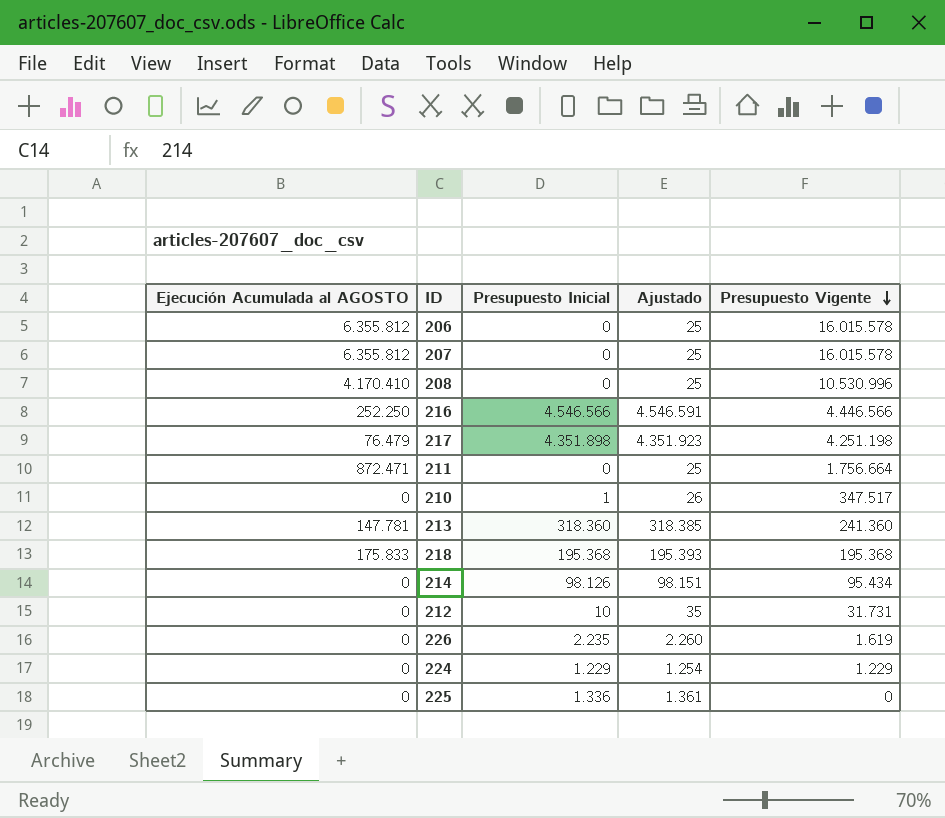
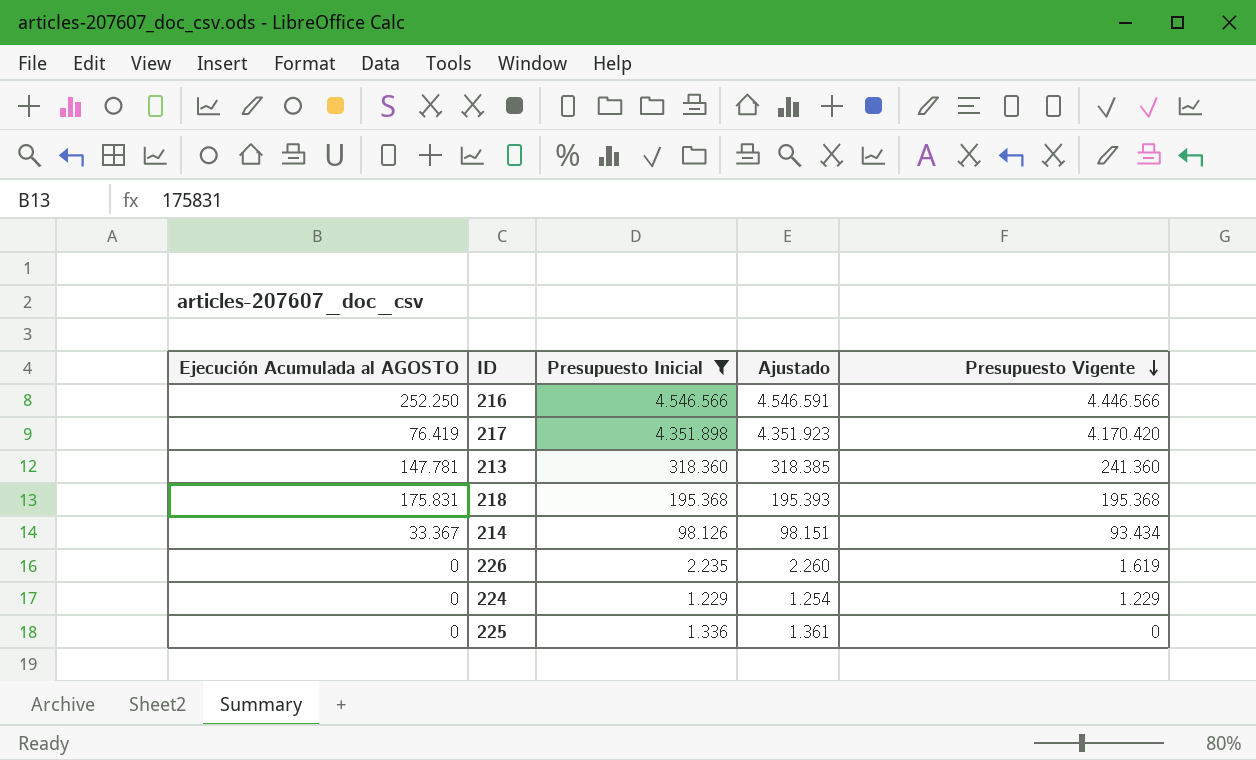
filter: none -> Presupuesto Inicial >= 1.229
217 | Ejecución Acumulada al AGOSTO: 76.479 -> 76.419
217 | Presupuesto Vigente: 4.251.198 -> 4.170.420
218 | Ejecución Acumulada al AGOSTO: 175.833 -> 175.831
214 | Ejecución Acumulada al AGOSTO: 0 -> 33.367
214 | Presupuesto Vigente: 95.434 -> 93.434

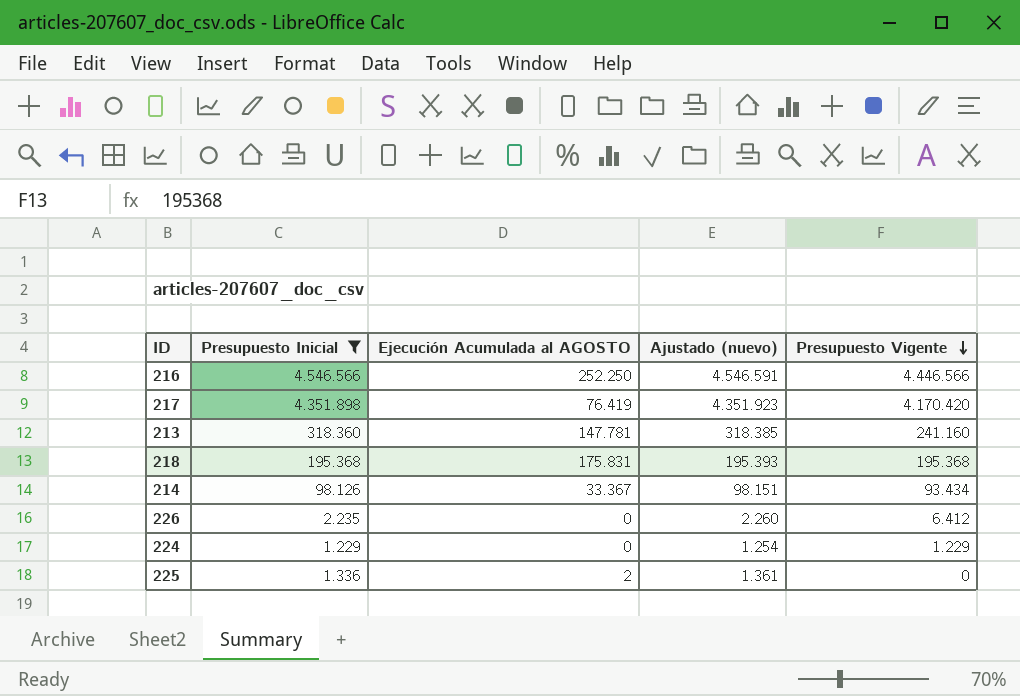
column Ejecución Acumulada al AGOSTO | position: 1 -> 3
column name: Ajustado -> Ajustado (nuevo)
213 | Presupuesto Vigente: 241.360 -> 241.160
226 | Presupuesto Vigente: 1.619 -> 6.412
225 | Ejecución Acumulada al AGOSTO: 0 -> 2

